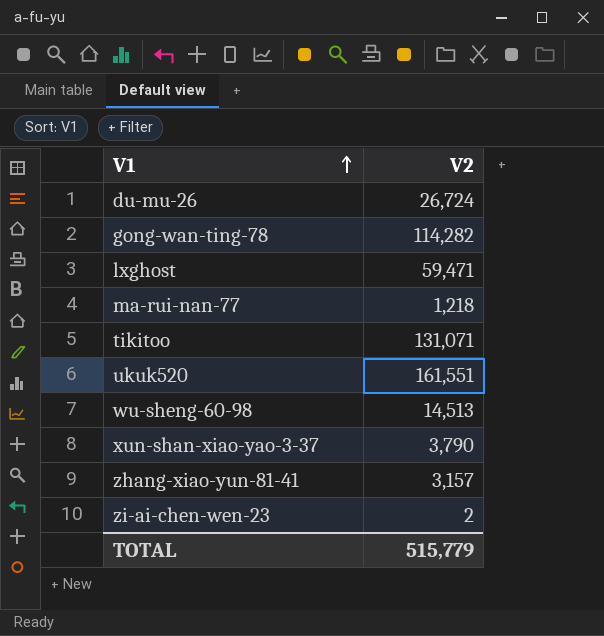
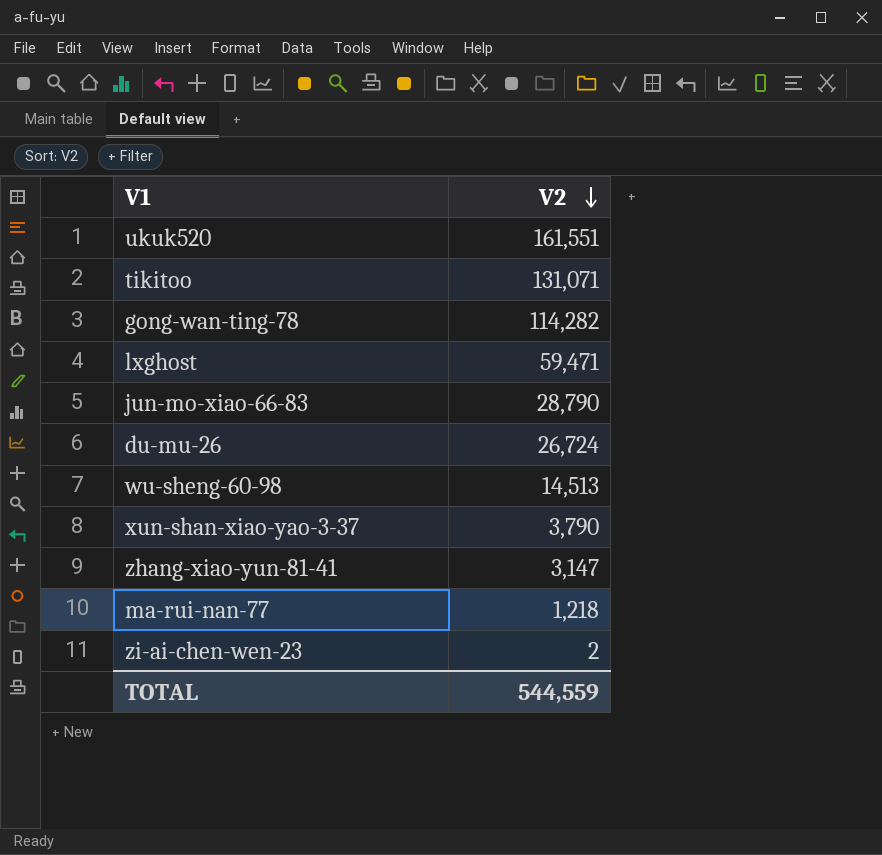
row order: V1 ascending -> V2 descending
row jun-mo-xiao-66-83: none -> 28,790
zhang-xiao-yun-81-41 | V2: 3,157 -> 3,147
TOTAL | V2: 515,779 -> 544,559

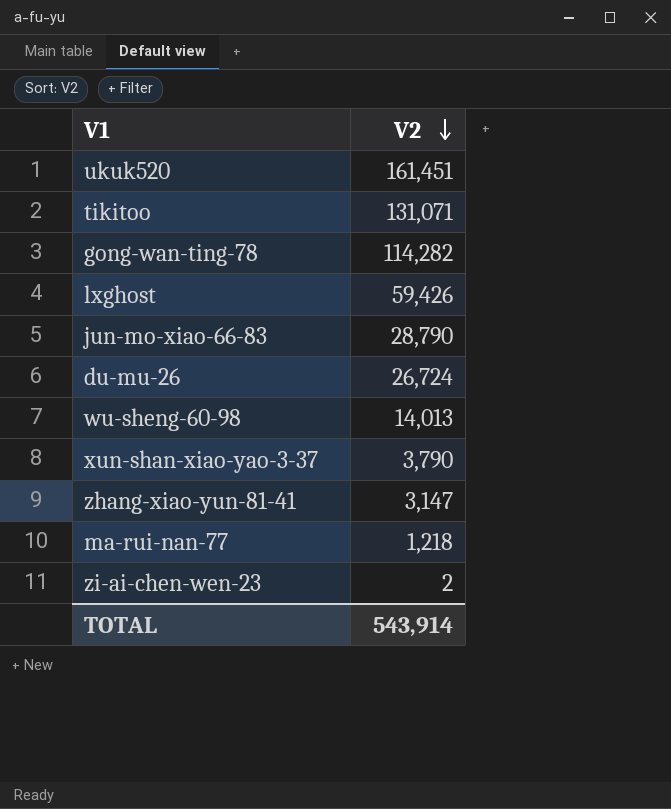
ukuk520 | V2: 161,551 -> 161,451
lxghost | V2: 59,471 -> 59,426
wu-sheng-60-98 | V2: 14,513 -> 14,013
TOTAL | V2: 544,559 -> 543,914

